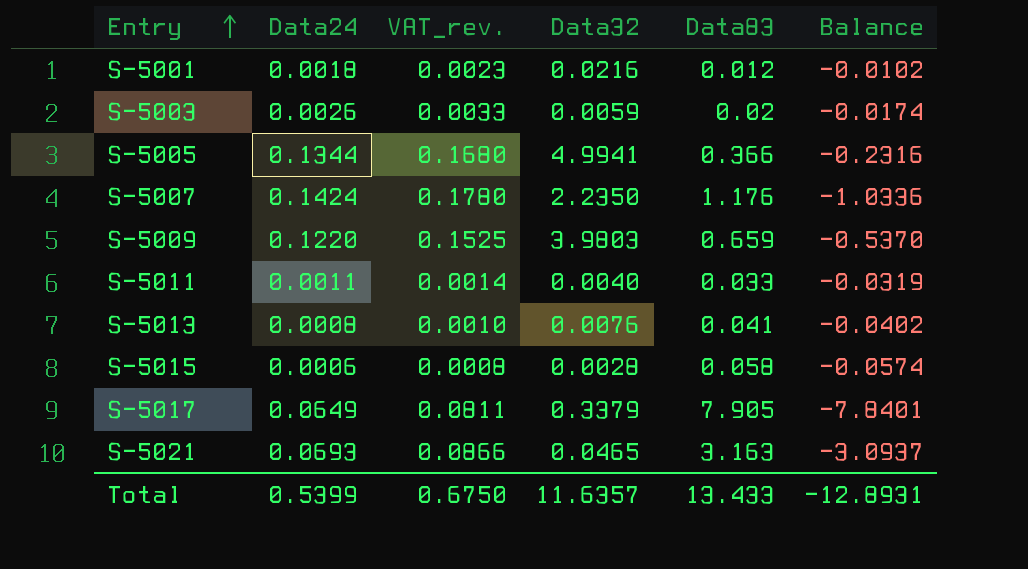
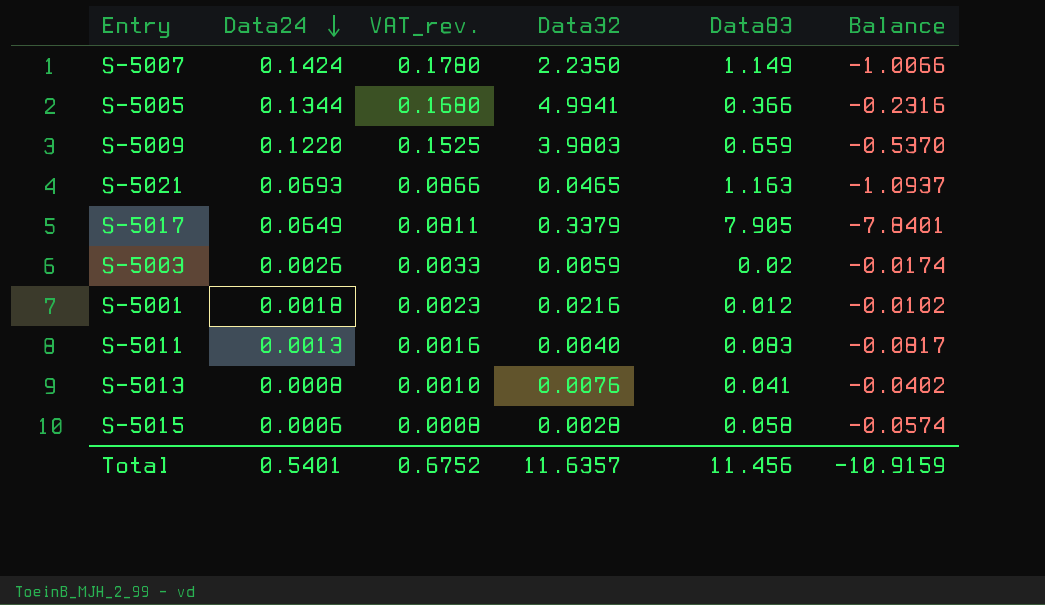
row order: Entry ascending -> Data24 descending
S-5007 | Data83: 1.176 -> 1.149
S-5007 | Balance: -1.0336 -> -1.0066
S-5021 | Data83: 3.163 -> 1.163
S-5021 | Balance: -3.0937 -> -1.0937
S-5011 | Data24: 0.0011 -> 0.0013
S-5011 | VAT_rev.: 0.0014 -> 0.0016
S-5011 | Data83: 0.033 -> 0.083
S-5011 | Balance: -0.0319 -> -0.0817
Total | Data24: 0.5399 -> 0.5401
Total | VAT_rev.: 0.6750 -> 0.6752
Total | Data83: 13.433 -> 11.456
Total | Balance: -12.8931 -> -10.9159

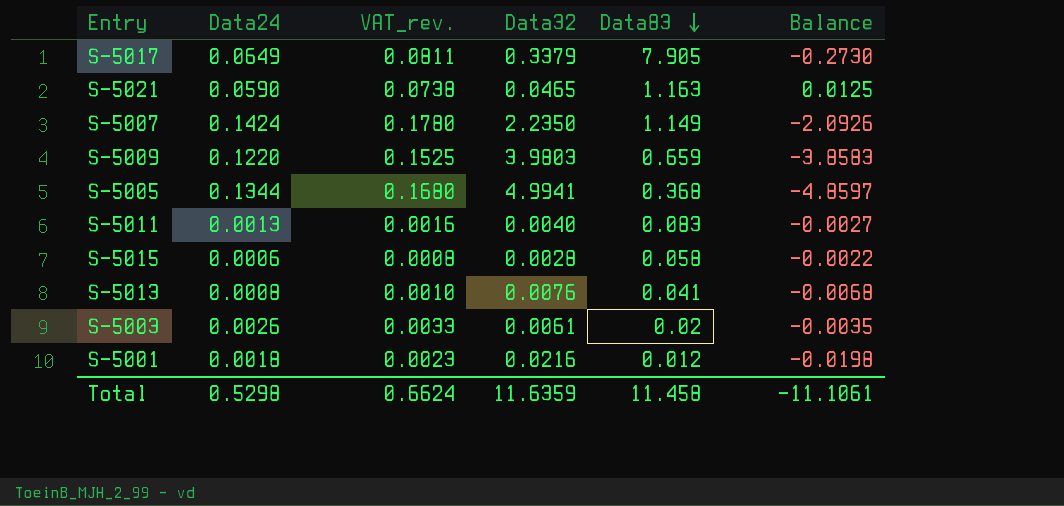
row order: Data24 descending -> Data83 descending
column Balance | formula: [Data24] - [Data83] -> [Data24] - [Data32]
S-5021 | Data24: 0.0693 -> 0.0590
S-5021 | VAT_rev.: 0.0866 -> 0.0738
S-5005 | Data83: 0.366 -> 0.368
S-5003 | Data32: 0.0059 -> 0.0061
Total | Data24: 0.5401 -> 0.5298
Total | VAT_rev.: 0.6752 -> 0.6624
Total | Data32: 11.6357 -> 11.6359
Total | Data83: 11.456 -> 11.458
Total | Balance: -10.9159 -> -11.1061

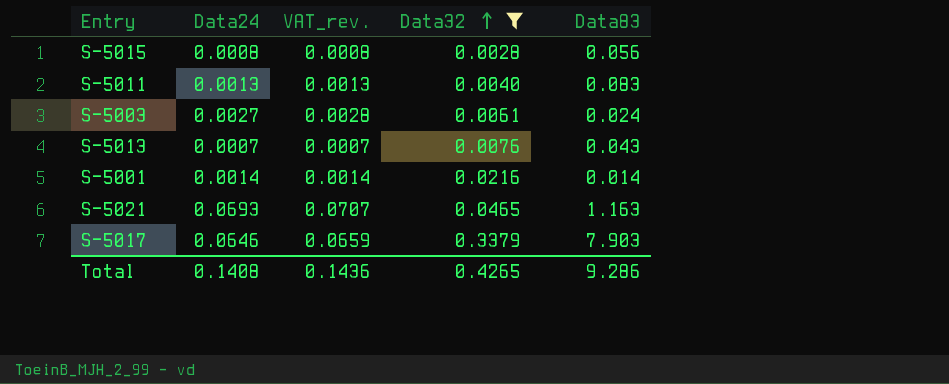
filter: none -> Data32 <= 0.3379
row order: Data83 descending -> Data32 ascending
column Balance | formula: [Data24] - [Data32] -> none
column VAT_rev. | formula: [Data24] * 1.25 -> [Data24] * 1.02
S-5015 | Data24: 0.0006 -> 0.0008
S-5015 | Data83: 0.058 -> 0.056
S-5003 | Data24: 0.0026 -> 0.0027
S-5003 | Data83: 0.02 -> 0.024
S-5013 | Data24: 0.0008 -> 0.0007
S-5013 | Data83: 0.041 -> 0.043
S-5001 | Data24: 0.0018 -> 0.0014
S-5001 | Data83: 0.012 -> 0.014
S-5021 | Data24: 0.0590 -> 0.0693
S-5017 | Data24: 0.0649 -> 0.0646
S-5017 | Data83: 7.905 -> 7.903
Total | Data24: 0.5298 -> 0.1408
Total | VAT_rev.: 0.6624 -> 0.1436
Total | Data32: 11.6359 -> 0.4265
Total | Data83: 11.458 -> 9.286

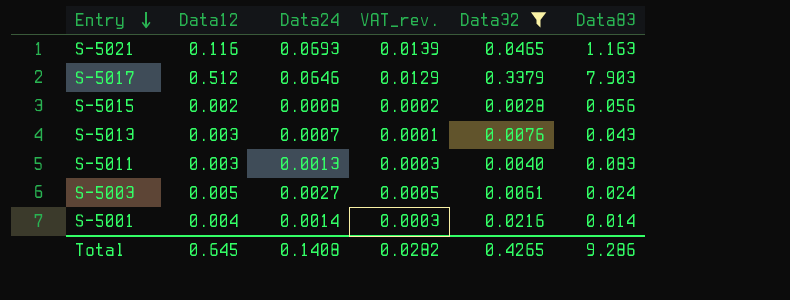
row order: Data32 ascending -> Entry descending
column Data12 | position: none -> 2
column VAT_rev. | formula: [Data24] * 1.02 -> [Data24] * 0.2
Total | VAT_rev.: 0.1436 -> 0.0282

